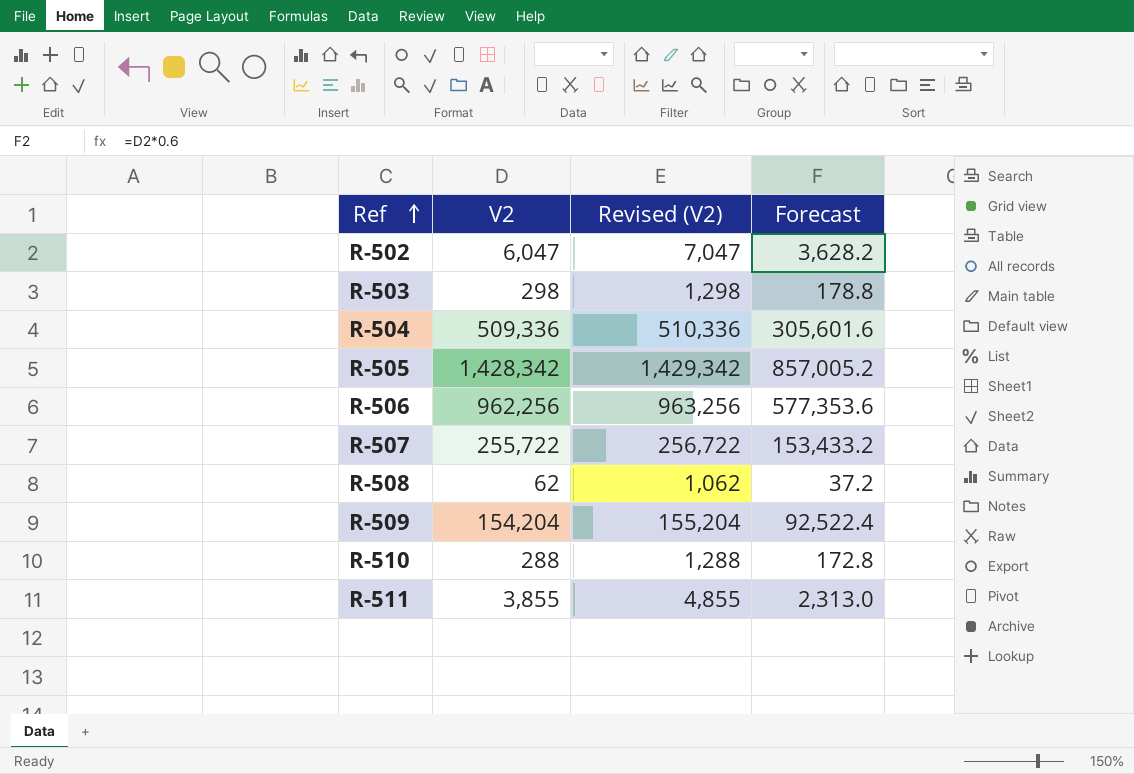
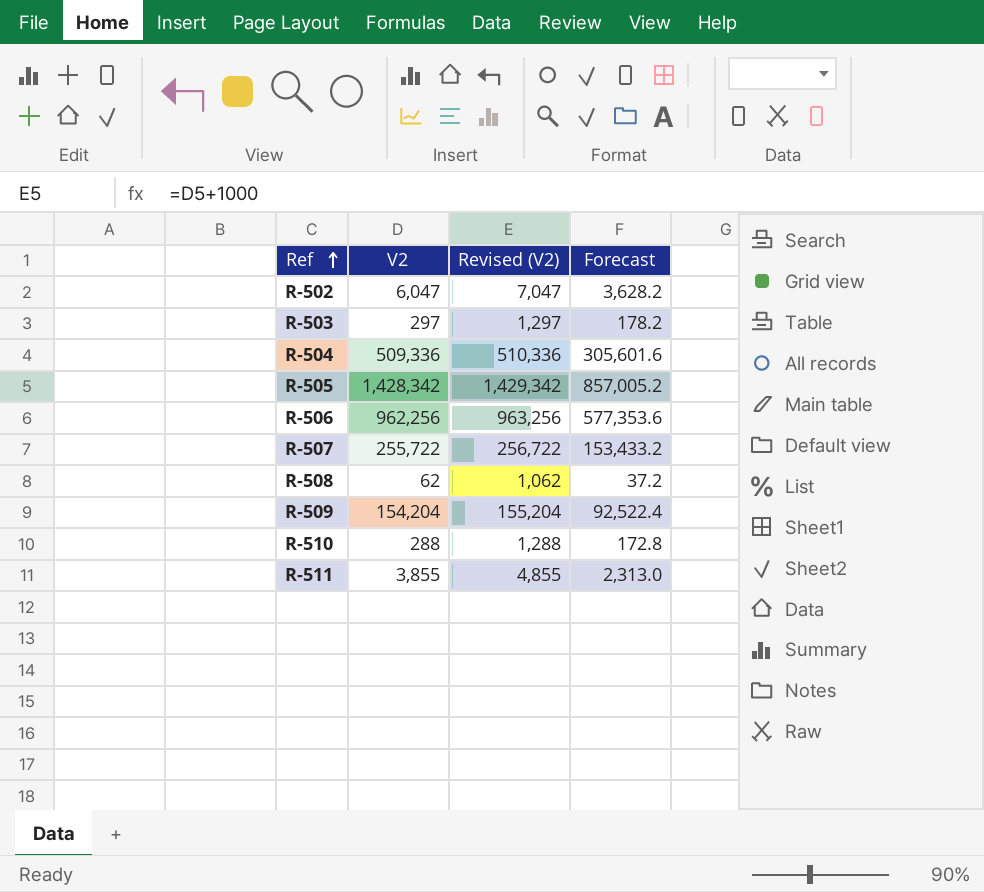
R-503 | V2: 298 -> 297
R-503 | Revised (V2): 1,298 -> 1,297
R-503 | Forecast: 178.8 -> 178.2

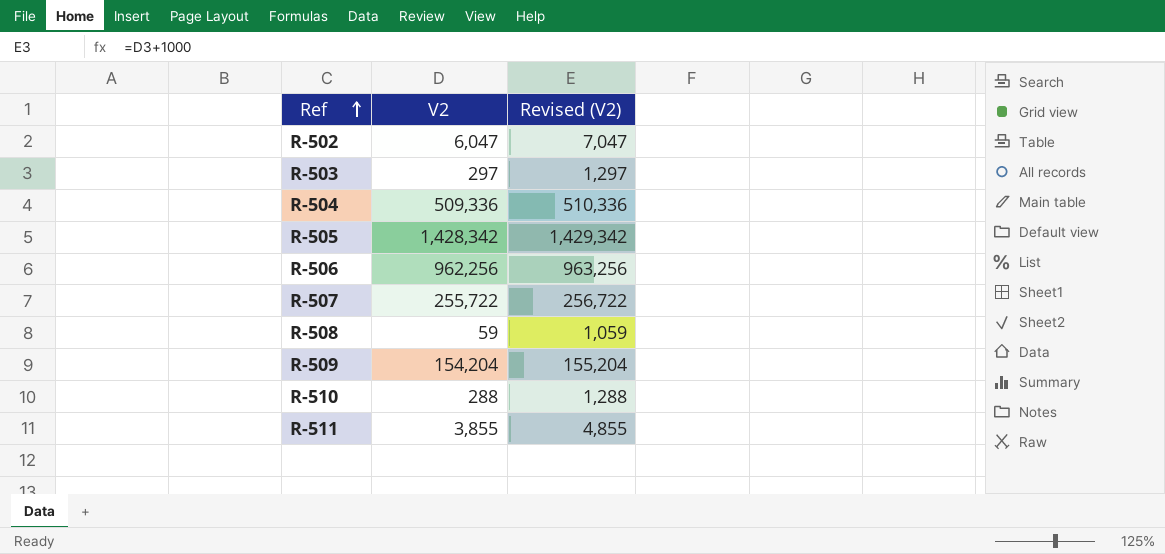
column Forecast | formula: [V2] * 0.6 -> none
R-508 | V2: 62 -> 59
R-508 | Revised (V2): 1,062 -> 1,059

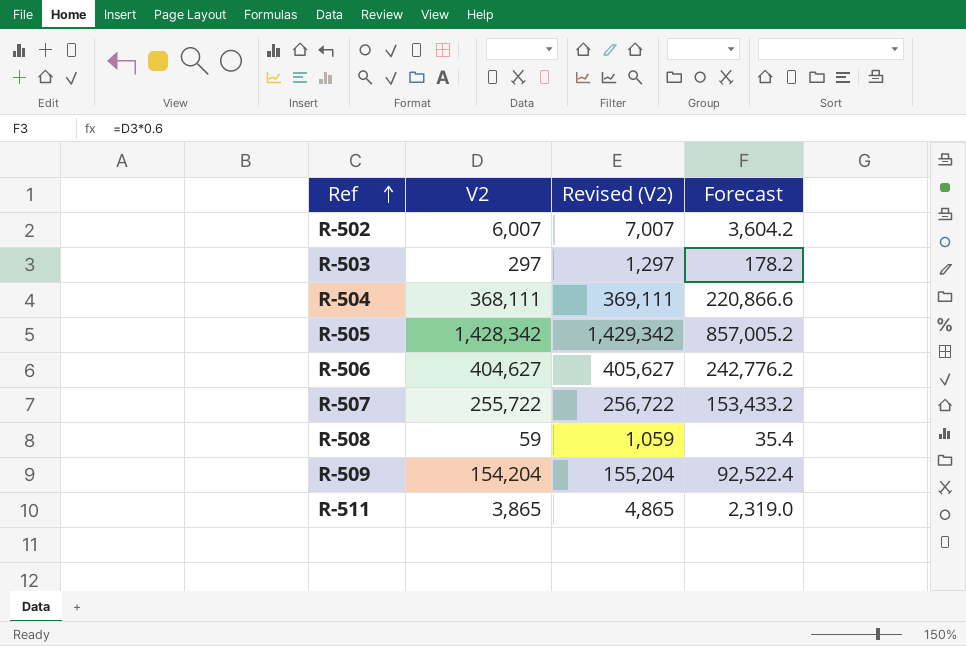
column Forecast | formula: none -> [V2] * 0.6
row R-510: 288 | 1,288 -> none
R-502 | V2: 6,047 -> 6,007
R-502 | Revised (V2): 7,047 -> 7,007
R-504 | V2: 509,336 -> 368,111
R-504 | Revised (V2): 510,336 -> 369,111
R-506 | V2: 962,256 -> 404,627
R-506 | Revised (V2): 963,256 -> 405,627
R-511 | V2: 3,855 -> 3,865
R-511 | Revised (V2): 4,855 -> 4,865

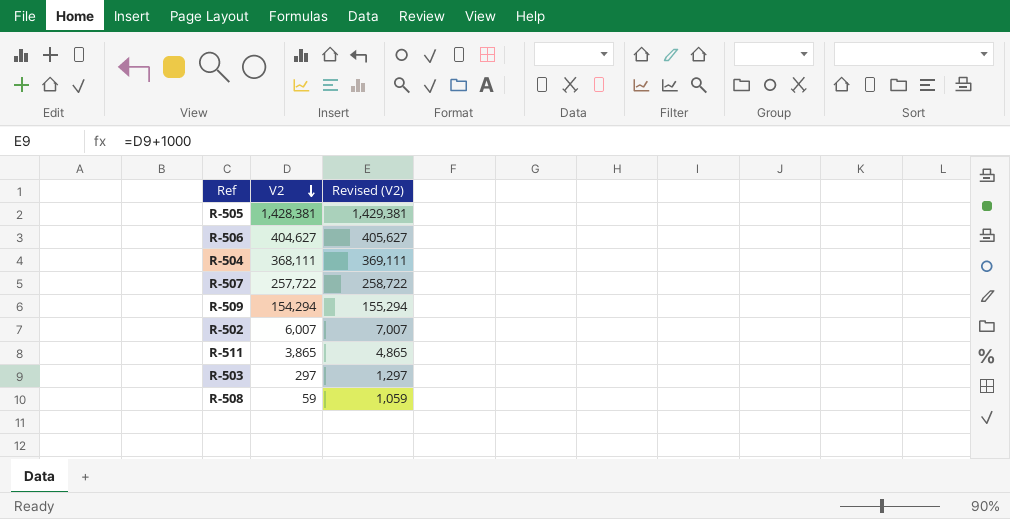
row order: Ref ascending -> V2 descending
column Forecast | formula: [V2] * 0.6 -> none
R-505 | V2: 1,428,342 -> 1,428,381
R-505 | Revised (V2): 1,429,342 -> 1,429,381
R-507 | V2: 255,722 -> 257,722
R-507 | Revised (V2): 256,722 -> 258,722
R-509 | V2: 154,204 -> 154,294
R-509 | Revised (V2): 155,204 -> 155,294

